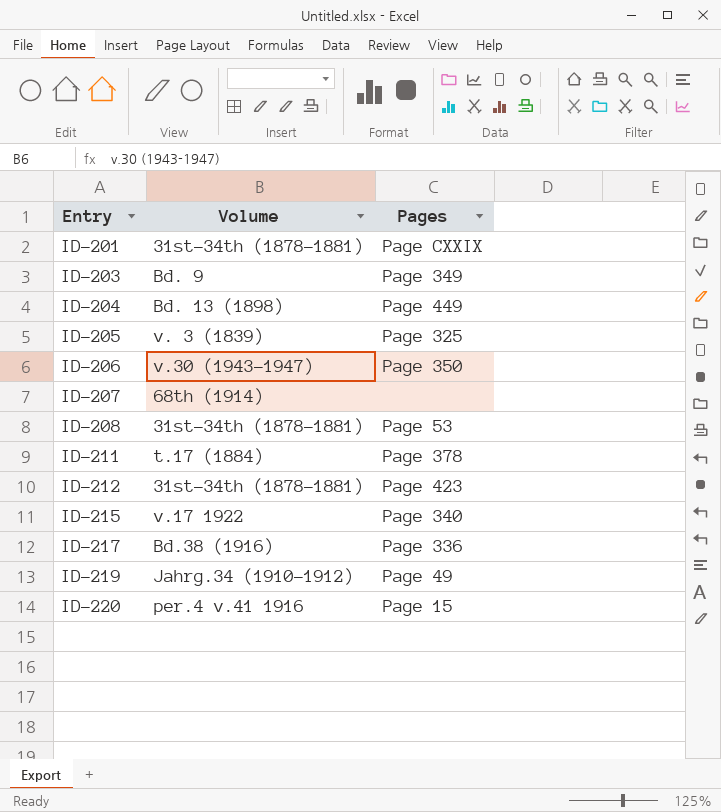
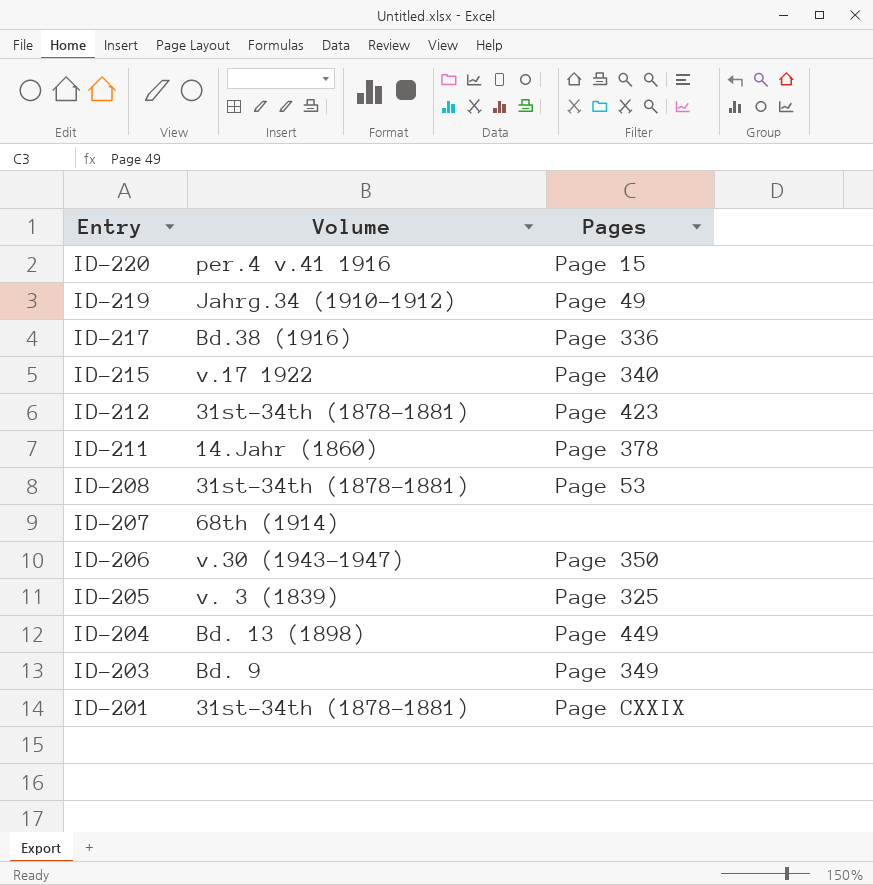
row order: Entry ascending -> Entry descending
ID-211 | Volume: t.17 (1884) -> 14.Jahr (1860)

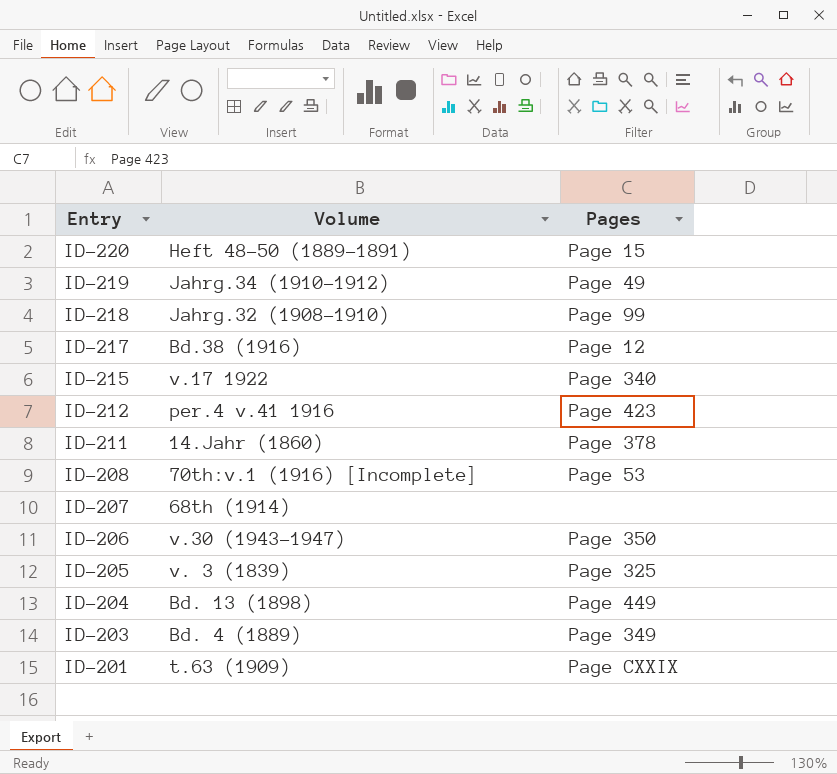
ID-220 | Volume: per.4 v.41 1916 -> Heft 48-50 (1889-1891)
row ID-218: none -> Jahrg.32 (1908-1910) | Page 99
ID-217 | Pages: Page 336 -> Page 12
ID-212 | Volume: 31st-34th (1878-1881) -> per.4 v.41 1916
ID-208 | Volume: 31st-34th (1878-1881) -> 70th:v.1 (1916) [Incomplete]
ID-203 | Volume: Bd. 9 -> Bd. 4 (1889)
ID-201 | Volume: 31st-34th (1878-1881) -> t.63 (1909)

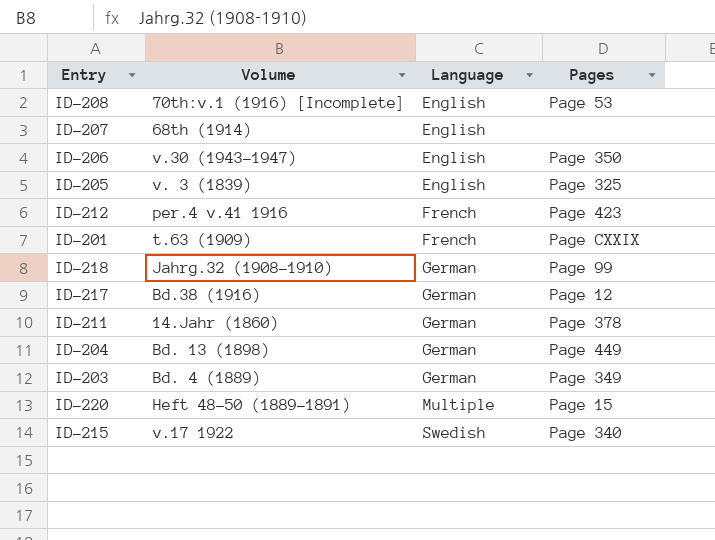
row order: Entry descending -> Language ascending
column Language | position: none -> 3
row ID-219: Jahrg.34 (1910-1912) | Page 49 -> none

